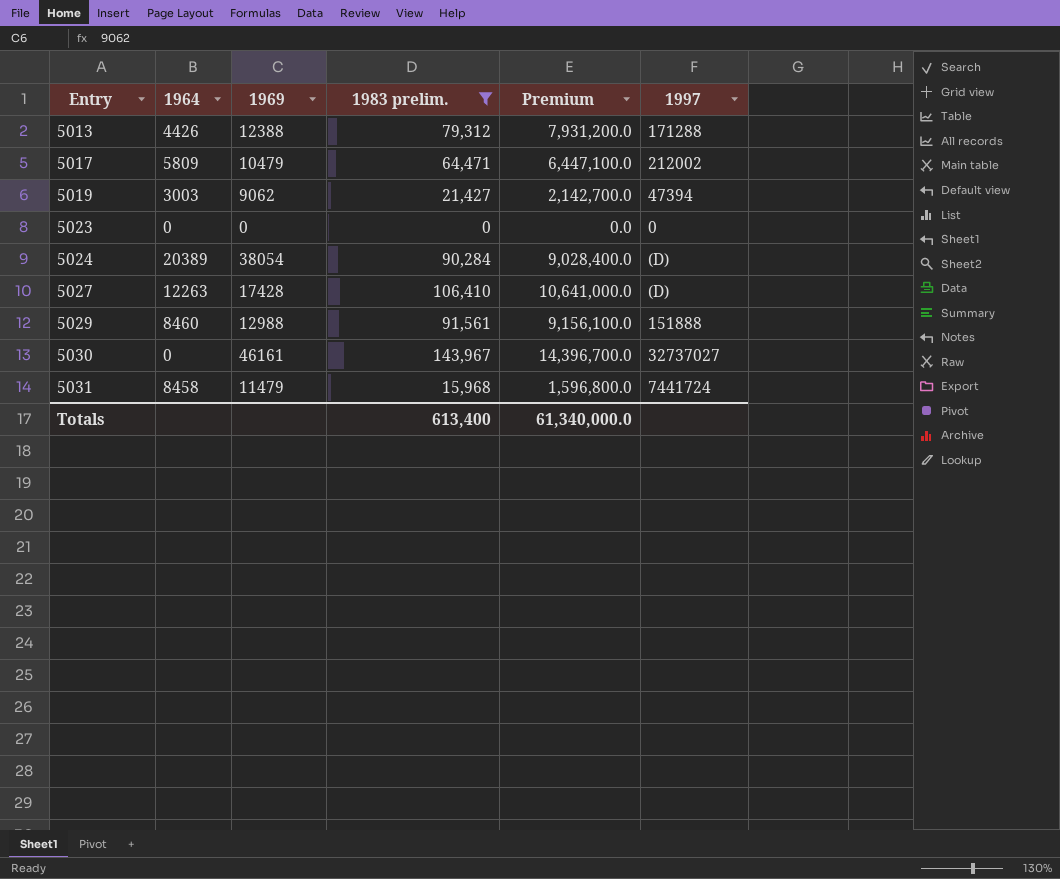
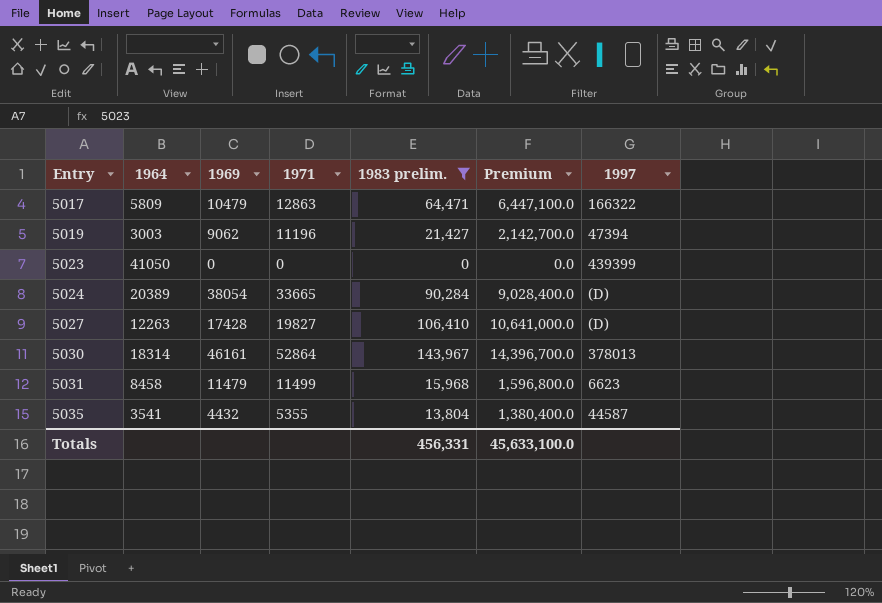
column 1971 | position: none -> 4
row 5013: 4426 | 12388 | 79,312 | 7,931,200.0 | 171288 -> none
row 5029: 8460 | 12988 | 91,561 | 9,156,100.0 | 151888 -> none
5017 | 1997: 212002 -> 166322
5023 | 1964: 0 -> 41050
5023 | 1997: 0 -> 439399
5030 | 1964: 0 -> 18314
5030 | 1997: 32737027 -> 378013
5031 | 1997: 7441724 -> 6623
row 5035: none -> 3541 | 4432 | 5355 | 13,804 | 1,380,400.0 | 44587
Totals | 1983 prelim.: 613,400 -> 456,331
Totals | Premium: 61,340,000.0 -> 45,633,100.0

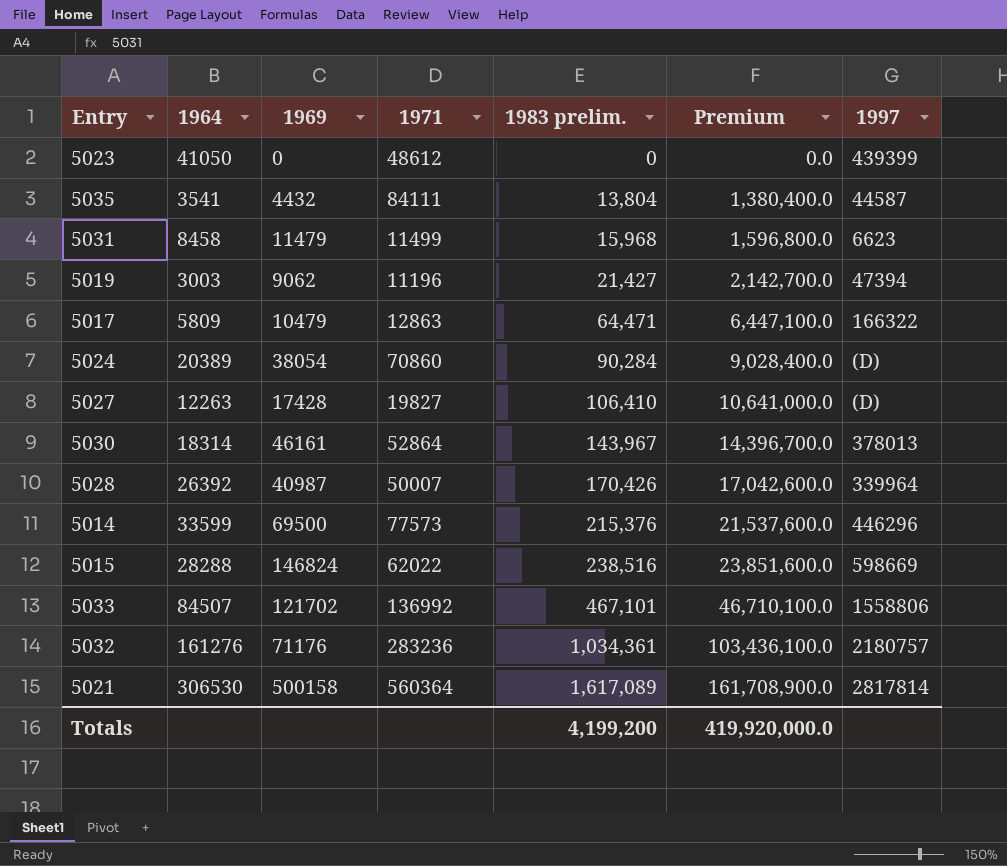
filter: 1983 prelim. <= 143,967 -> none
row order: Entry ascending -> 1983 prelim. ascending
5023 | 1971: 0 -> 48612
5035 | 1971: 5355 -> 84111
5024 | 1971: 33665 -> 70860
Totals | 1983 prelim.: 456,331 -> 4,199,200
Totals | Premium: 45,633,100.0 -> 419,920,000.0

